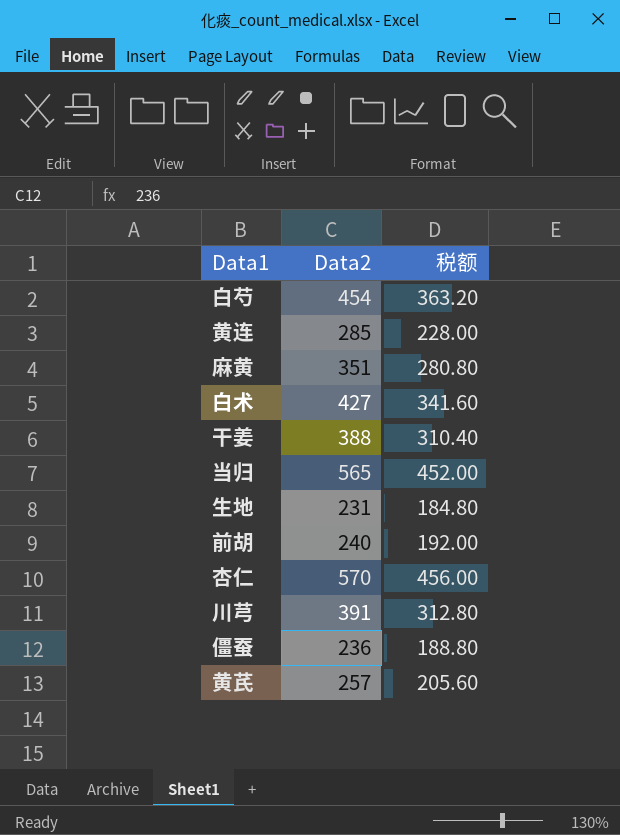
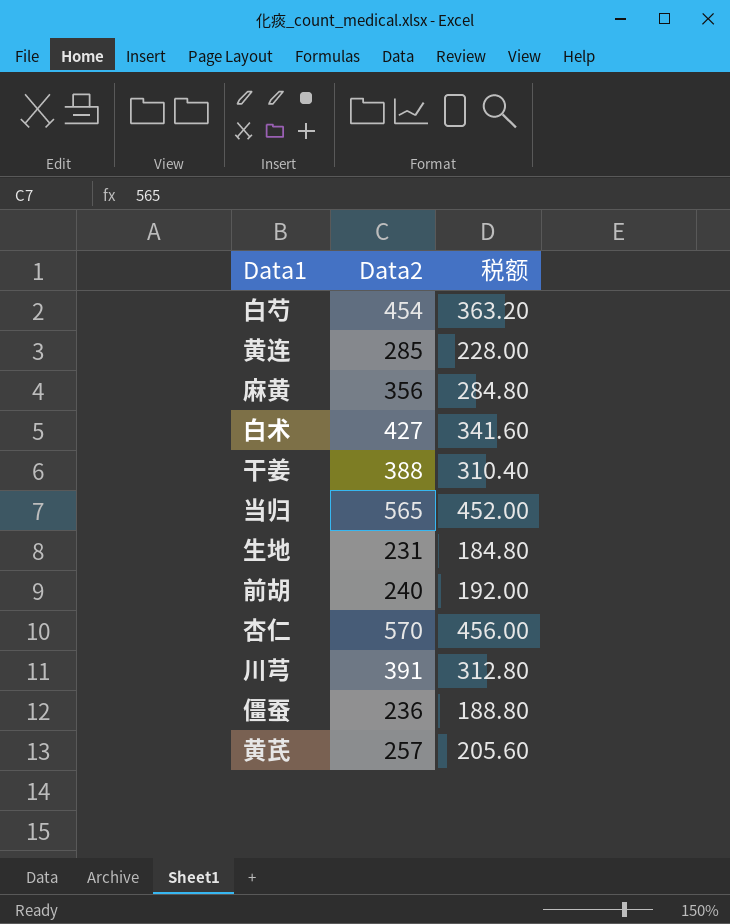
麻黄 | Data2: 351 -> 356
麻黄 | 税额: 280.80 -> 284.80

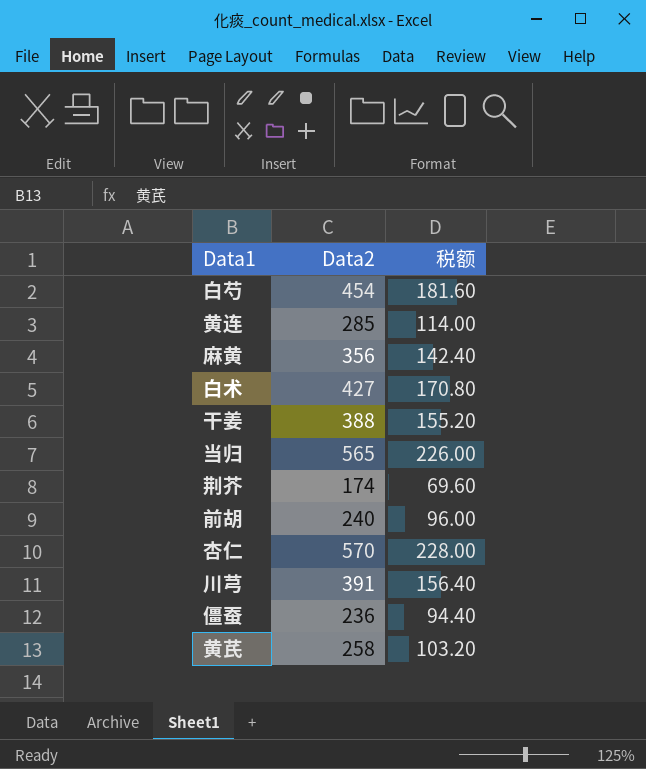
column 税额 | formula: [Data2] * 0.8 -> [Data2] * 0.4
row 生地: 231 | 184.80 -> none
row 荆芥: none -> 174 | 69.60
黄芪 | Data2: 257 -> 258

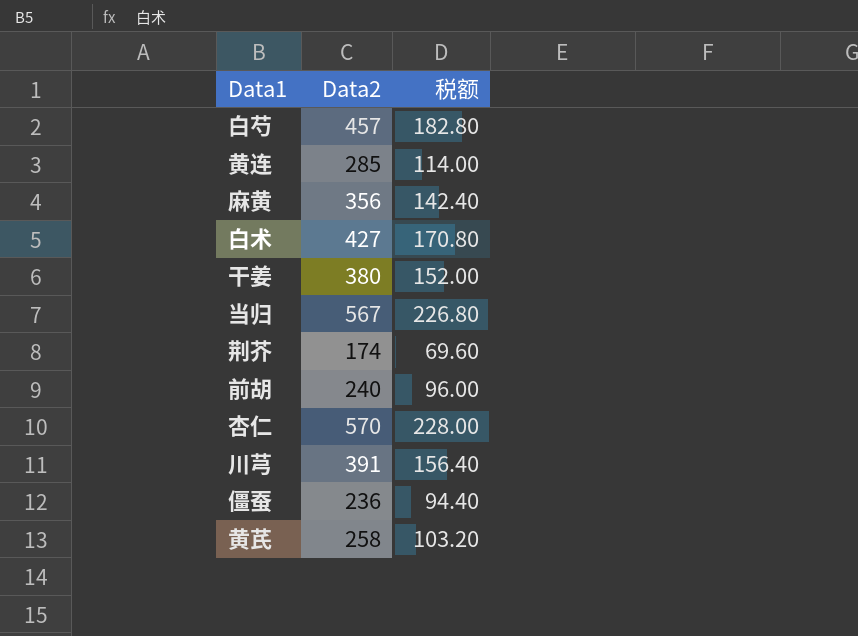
白芍 | Data2: 454 -> 457
白芍 | 税额: 181.60 -> 182.80
干姜 | Data2: 388 -> 380
干姜 | 税额: 155.20 -> 152.00
当归 | Data2: 565 -> 567
当归 | 税额: 226.00 -> 226.80

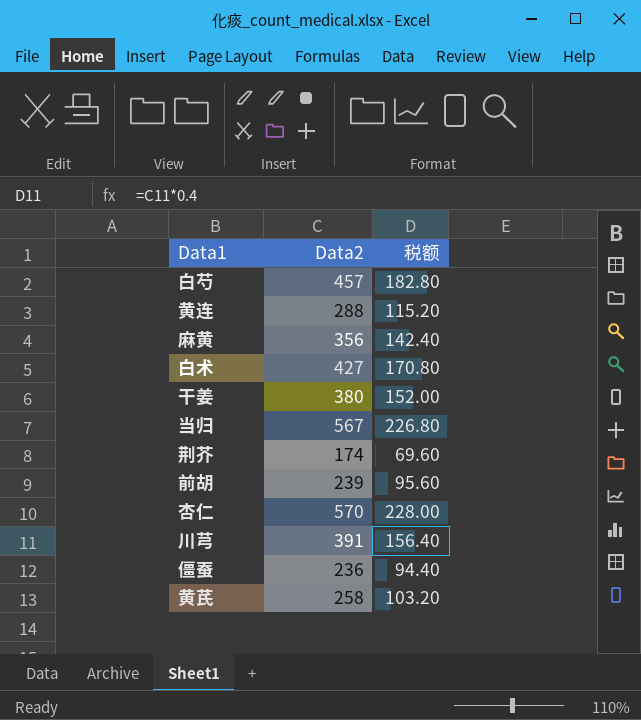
黄连 | Data2: 285 -> 288
黄连 | 税额: 114.00 -> 115.20
前胡 | Data2: 240 -> 239
前胡 | 税额: 96.00 -> 95.60

